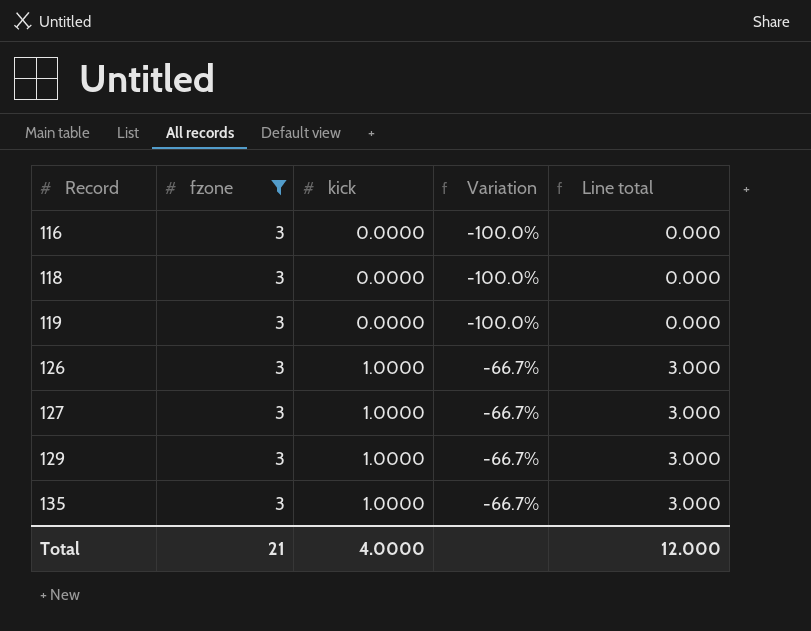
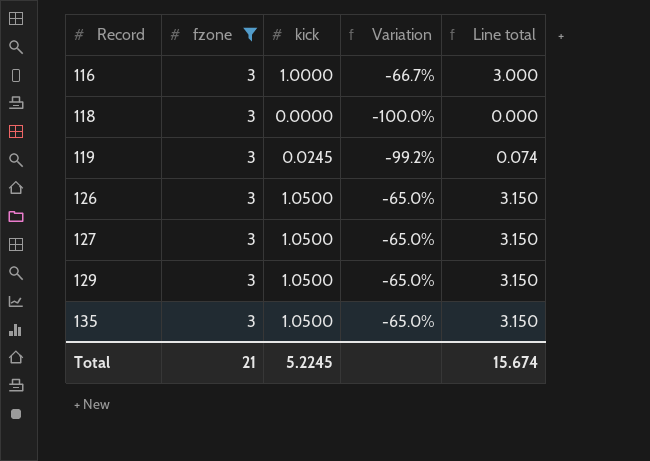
116 | kick: 0.0000 -> 1.0000
116 | Variation: -100.0% -> -66.7%
116 | Line total: 0.000 -> 3.000
119 | kick: 0.0000 -> 0.0245
119 | Variation: -100.0% -> -99.2%
119 | Line total: 0.000 -> 0.074
126 | kick: 1.0000 -> 1.0500
126 | Variation: -66.7% -> -65.0%
126 | Line total: 3.000 -> 3.150
127 | kick: 1.0000 -> 1.0500
127 | Variation: -66.7% -> -65.0%
127 | Line total: 3.000 -> 3.150
129 | kick: 1.0000 -> 1.0500
129 | Variation: -66.7% -> -65.0%
129 | Line total: 3.000 -> 3.150
135 | kick: 1.0000 -> 1.0500
135 | Variation: -66.7% -> -65.0%
135 | Line total: 3.000 -> 3.150
Total | kick: 4.0000 -> 5.2245
Total | Line total: 12.000 -> 15.674

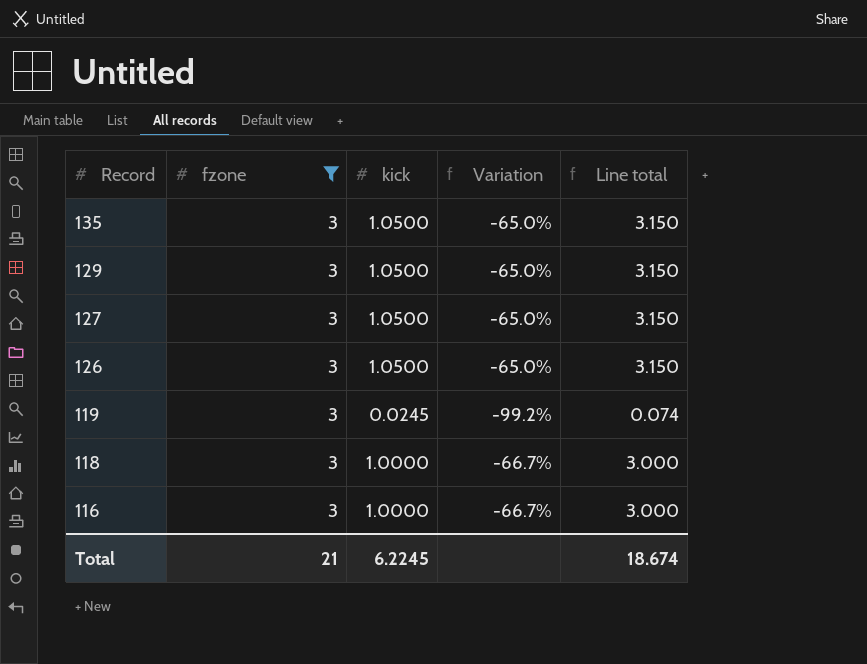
row order: Record ascending -> Record descending
118 | kick: 0.0000 -> 1.0000
118 | Variation: -100.0% -> -66.7%
118 | Line total: 0.000 -> 3.000
Total | kick: 5.2245 -> 6.2245
Total | Line total: 15.674 -> 18.674

